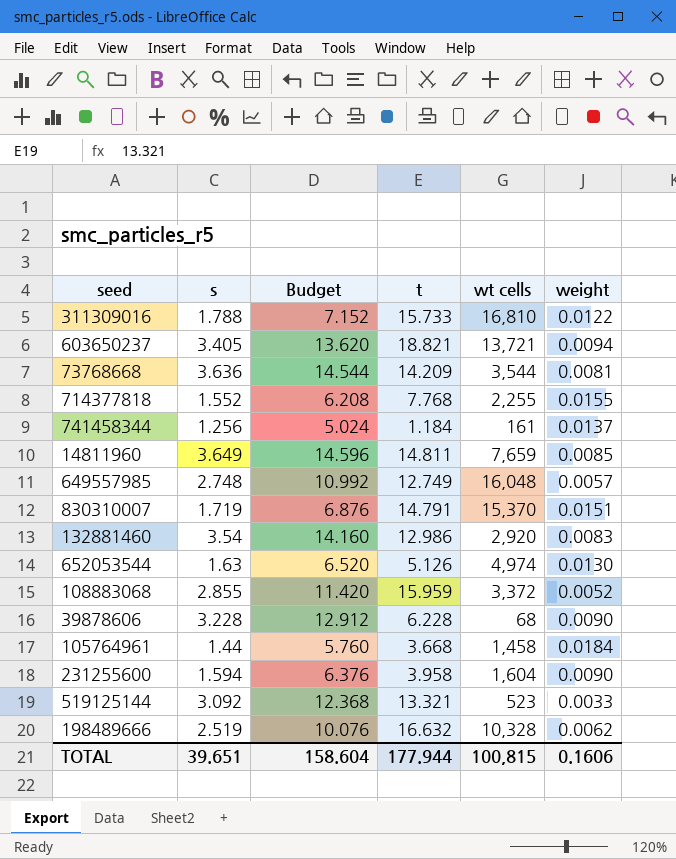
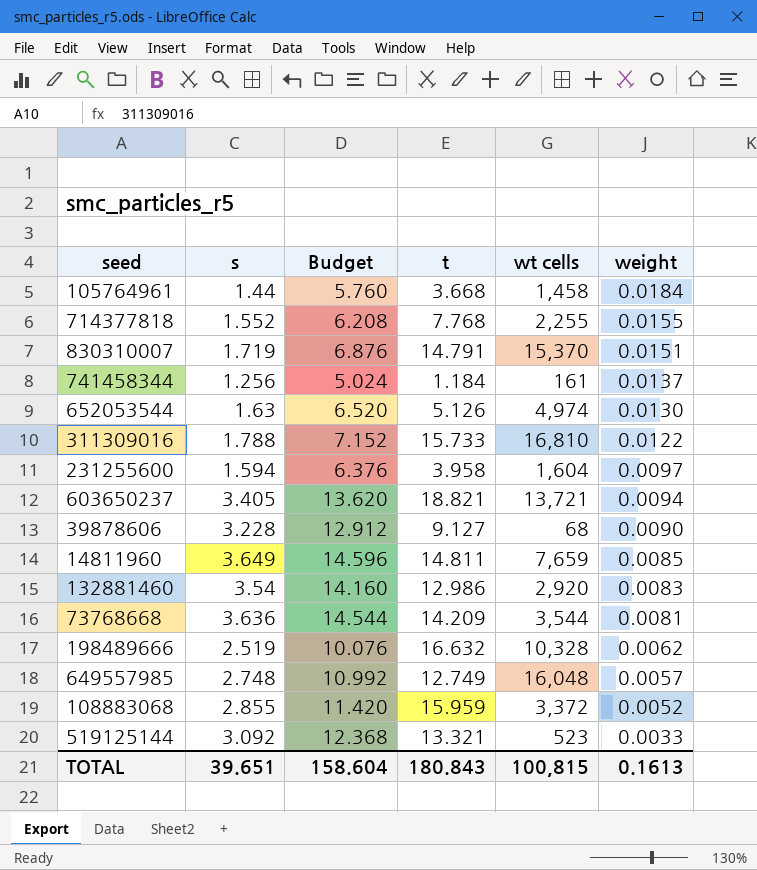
row order: none -> weight descending
231255600 | weight: 0.0090 -> 0.0097
39878606 | t: 6.228 -> 9.127
TOTAL | t: 177.944 -> 180.843
TOTAL | weight: 0.1606 -> 0.1613

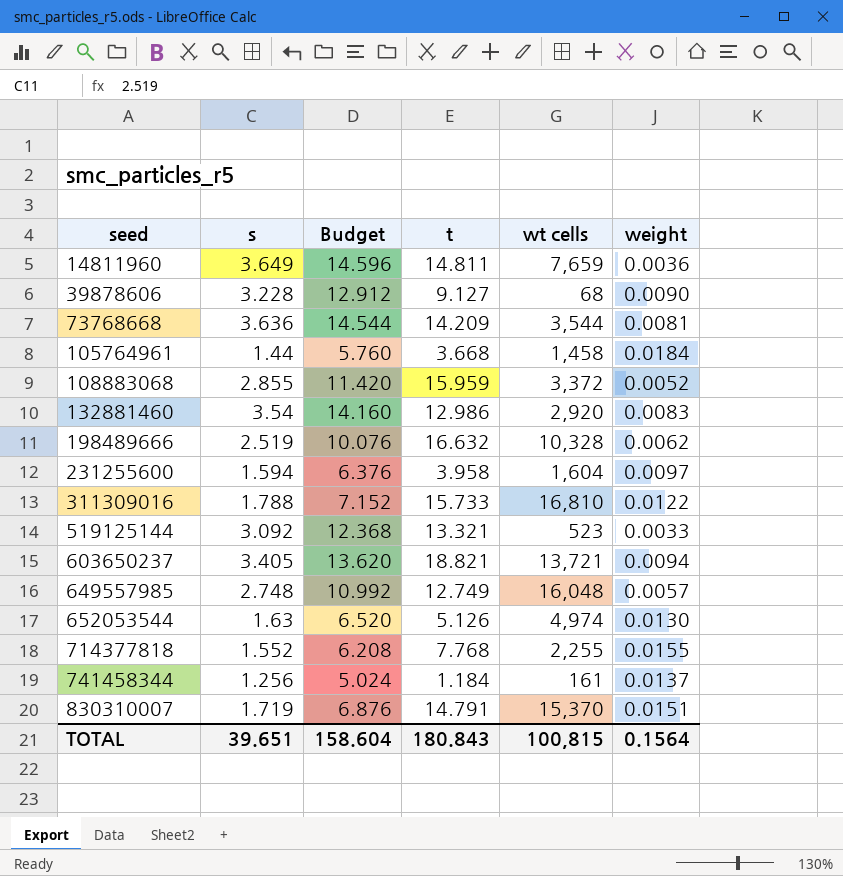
row order: weight descending -> seed ascending
14811960 | weight: 0.0085 -> 0.0036
TOTAL | weight: 0.1613 -> 0.1564

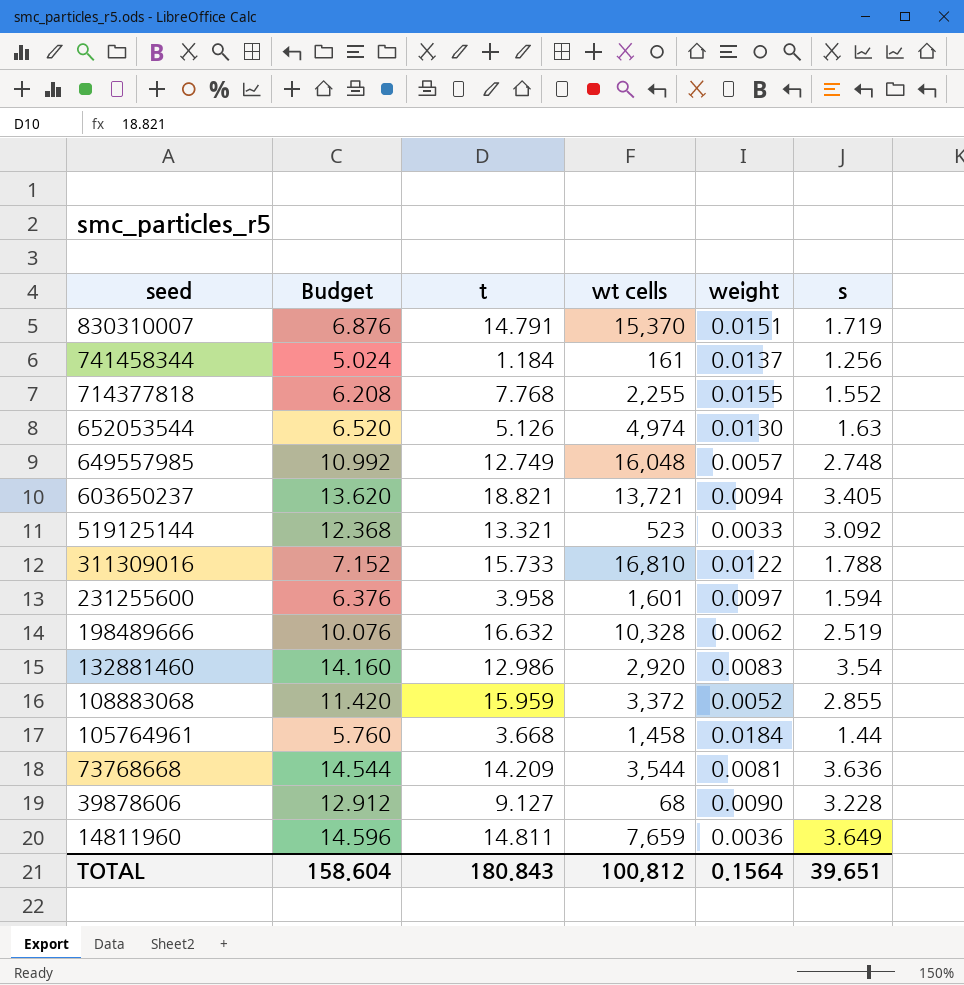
row order: seed ascending -> seed descending
column s | position: 2 -> 6
231255600 | wt cells: 1,604 -> 1,601
TOTAL | wt cells: 100,815 -> 100,812

